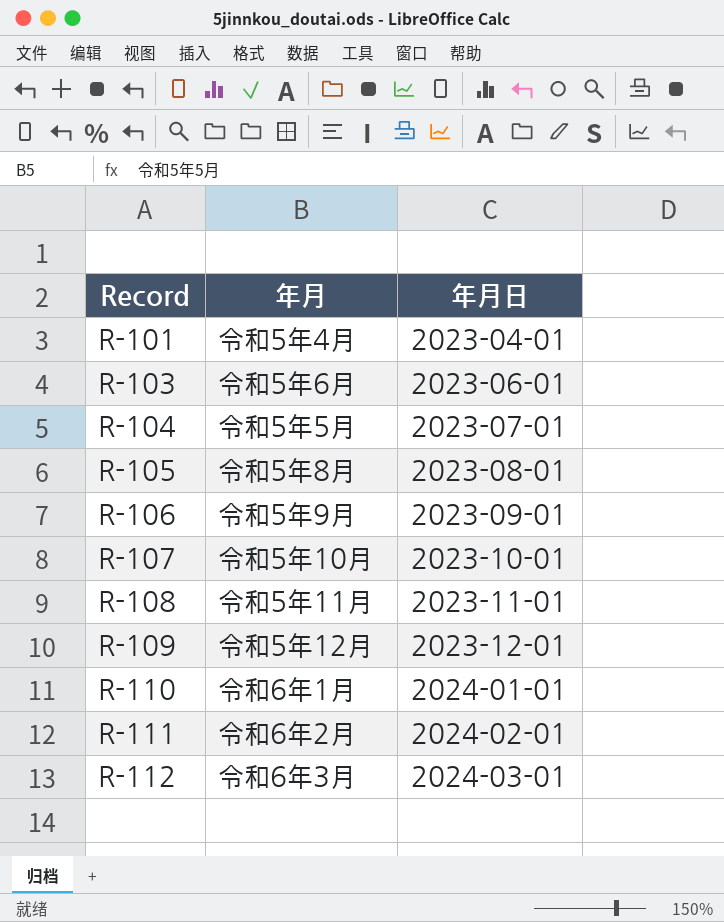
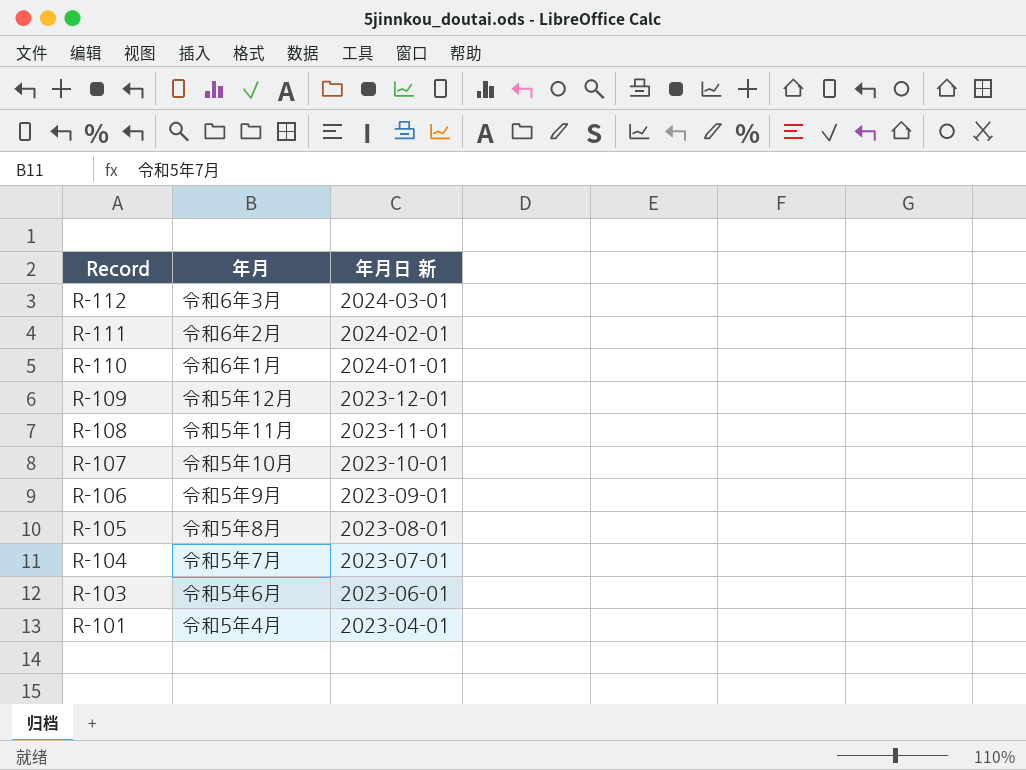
row order: Record ascending -> Record descending
column name: 年月日 -> 年月日 新
R-104 | 年月: 令和5年5月 -> 令和5年7月

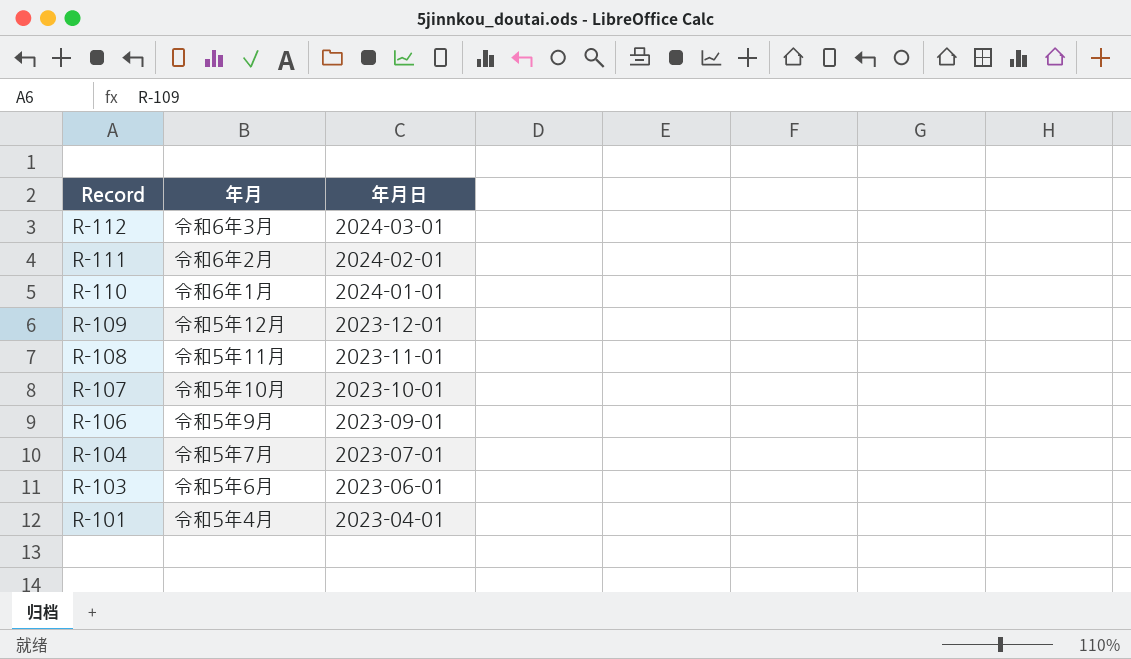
column name: 年月日 新 -> 年月日
row R-105: 令和5年8月 | 2023-08-01 -> none

